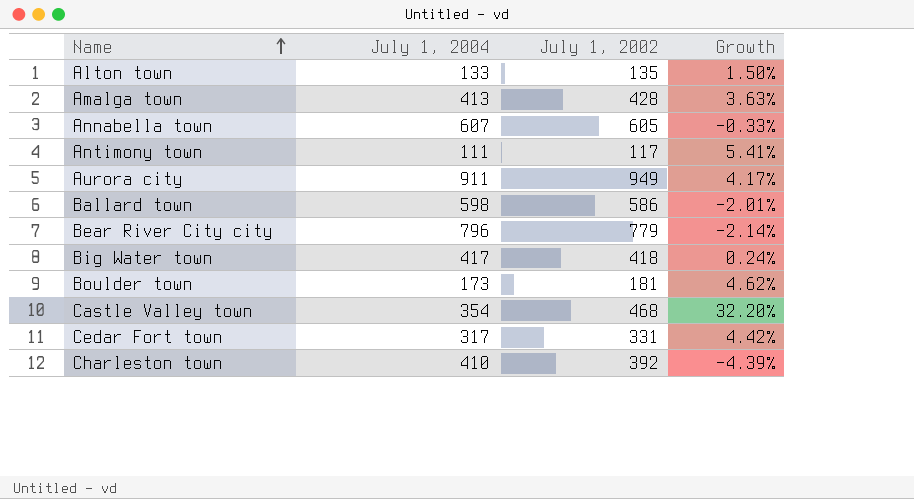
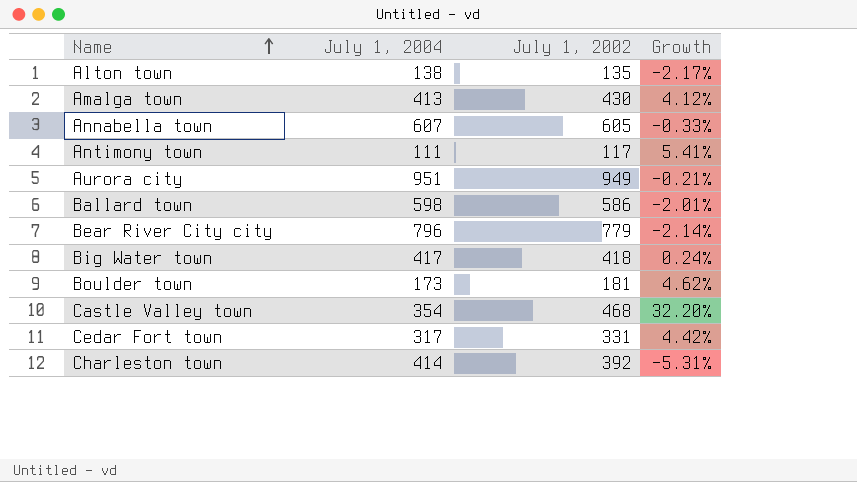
Alton town | July 1, 2004: 133 -> 138
Alton town | Growth: 1.50% -> -2.17%
Amalga town | July 1, 2002: 428 -> 430
Amalga town | Growth: 3.63% -> 4.12%
Aurora city | July 1, 2004: 911 -> 951
Aurora city | Growth: 4.17% -> -0.21%
Charleston town | July 1, 2004: 410 -> 414
Charleston town | Growth: -4.39% -> -5.31%

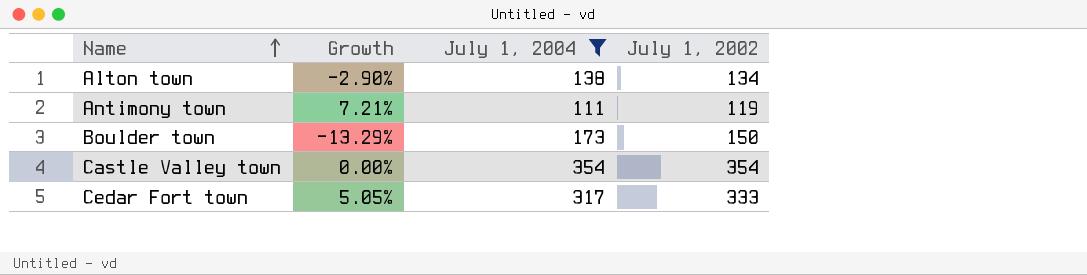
filter: none -> July 1, 2004 <= 354
column Growth | position: 4 -> 2
Alton town | Growth: -2.17% -> -2.90%
Alton town | July 1, 2002: 135 -> 134
Antimony town | Growth: 5.41% -> 7.21%
Antimony town | July 1, 2002: 117 -> 119
Boulder town | Growth: 4.62% -> -13.29%
Boulder town | July 1, 2002: 181 -> 150
Castle Valley town | Growth: 32.20% -> 0.00%
Castle Valley town | July 1, 2002: 468 -> 354
Cedar Fort town | Growth: 4.42% -> 5.05%
Cedar Fort town | July 1, 2002: 331 -> 333

